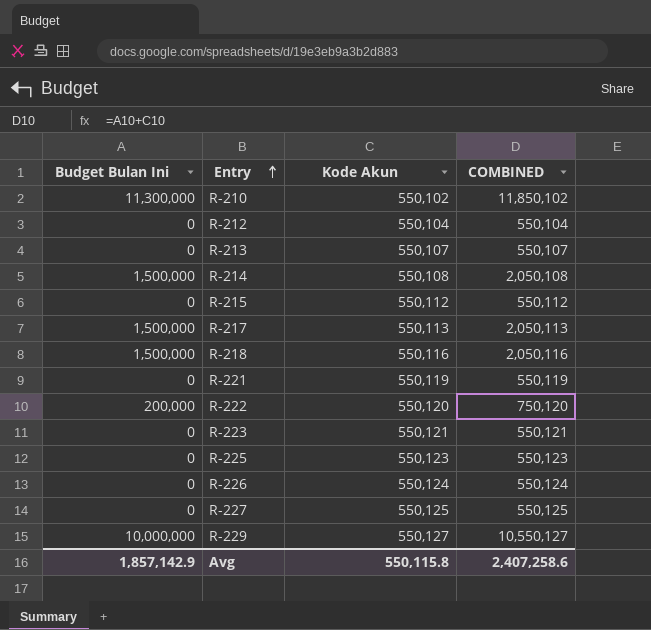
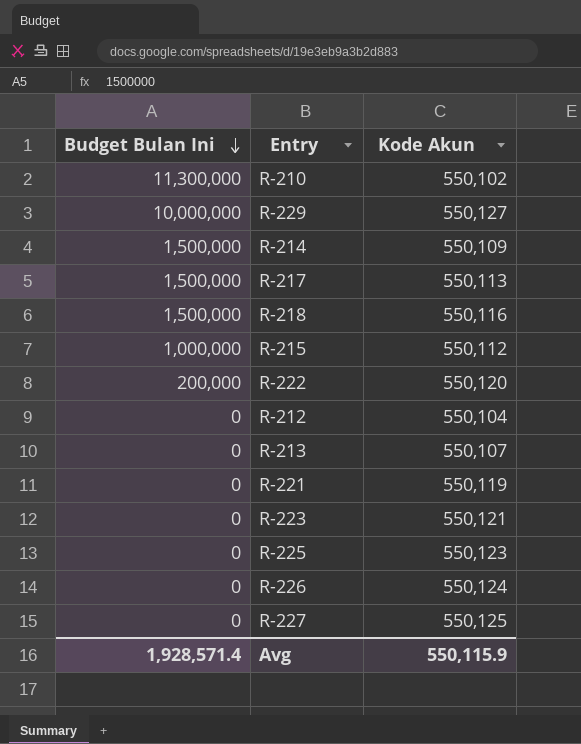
row order: Entry ascending -> Budget Bulan Ini descending
column COMBINED | formula: [Budget Bulan Ini] + [Kode Akun] -> none
R-214 | Kode Akun: 550,108 -> 550,109
R-215 | Budget Bulan Ini: 0 -> 1,000,000
Avg | Budget Bulan Ini: 1,857,142.9 -> 1,928,571.4
Avg | Kode Akun: 550,115.8 -> 550,115.9

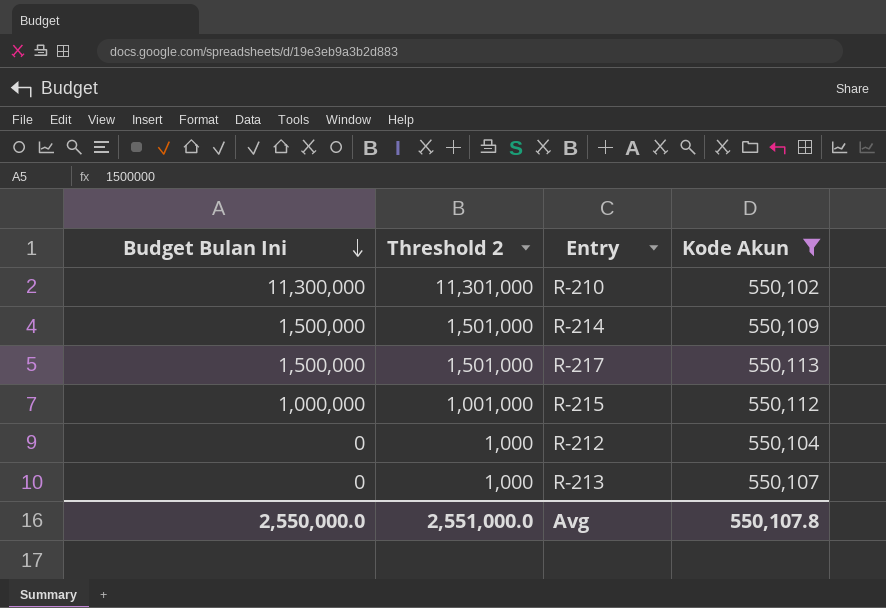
filter: none -> Kode Akun <= 550,113
column Threshold 2 | formula: none -> [Budget Bulan Ini] + 1000
Avg | Budget Bulan Ini: 1,928,571.4 -> 2,550,000.0
Avg | Kode Akun: 550,115.9 -> 550,107.8

